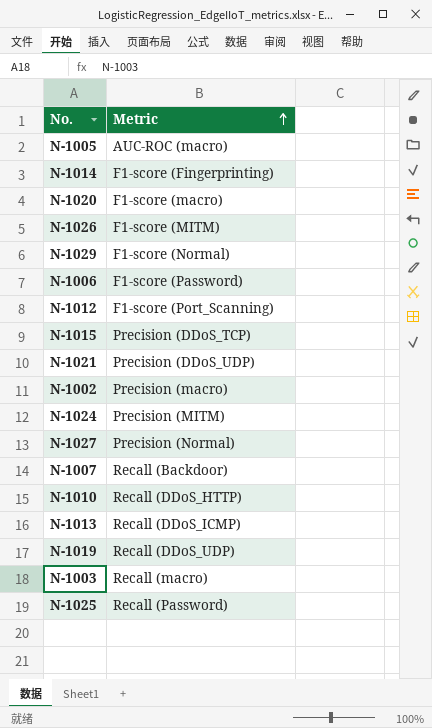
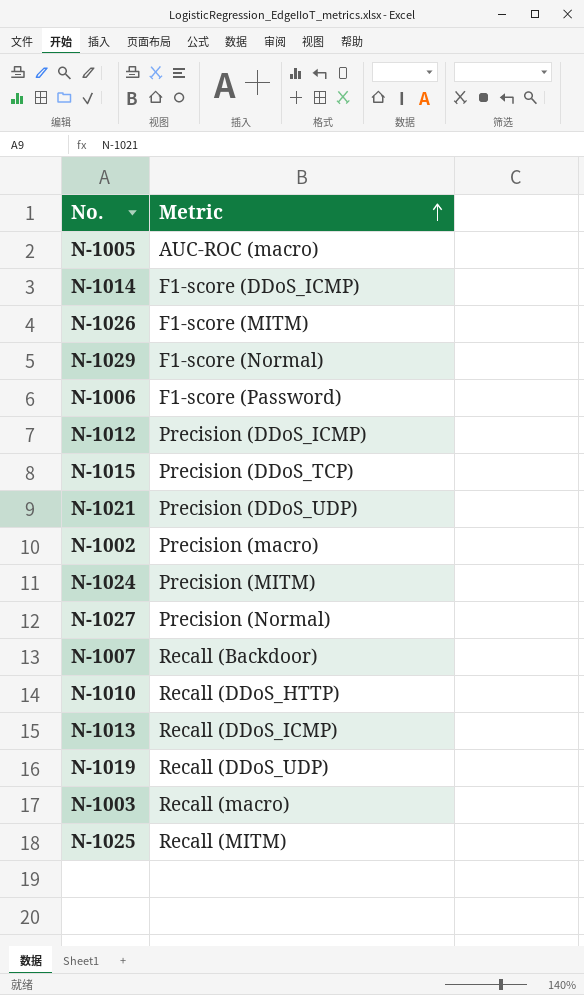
row N-1020: F1-score (macro) -> none
N-1014 | Metric: F1-score (Fingerprinting) -> F1-score (DDoS_ICMP)
N-1012 | Metric: F1-score (Port_Scanning) -> Precision (DDoS_ICMP)
N-1025 | Metric: Recall (Password) -> Recall (MITM)

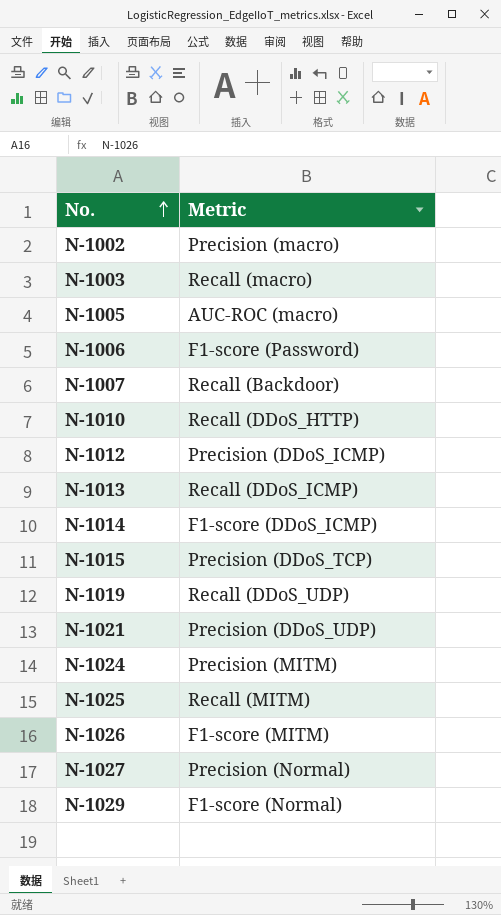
row order: Metric ascending -> No. ascending

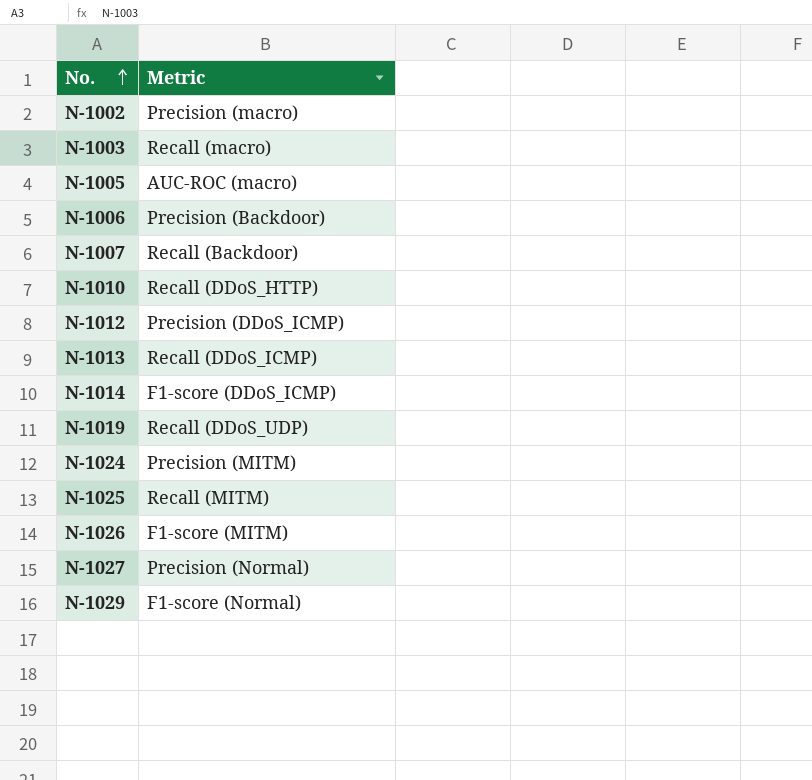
row N-1015: Precision (DDoS_TCP) -> none
row N-1021: Precision (DDoS_UDP) -> none
N-1006 | Metric: F1-score (Password) -> Precision (Backdoor)

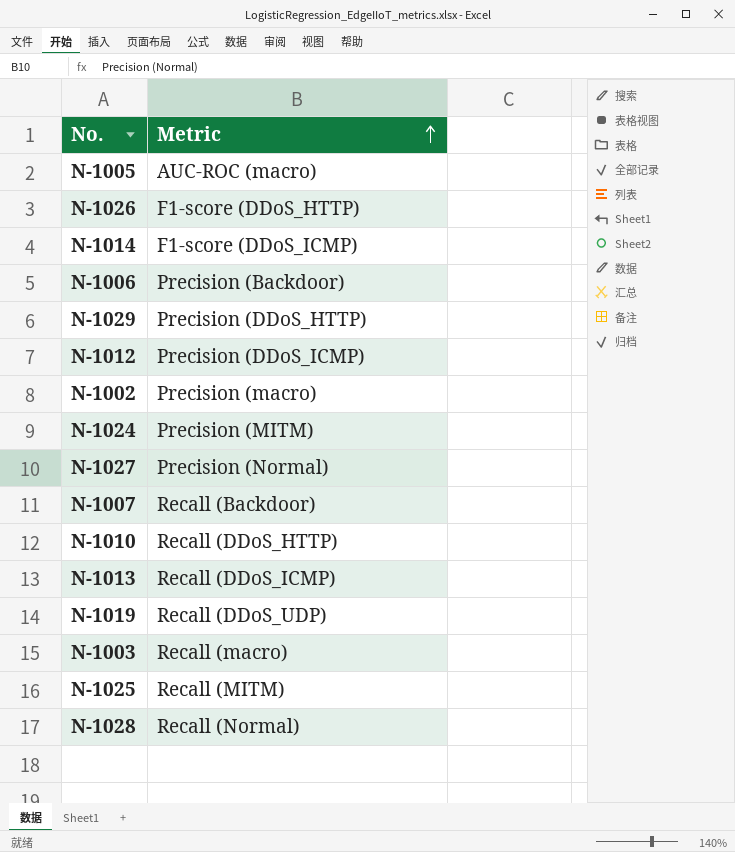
row order: No. ascending -> Metric ascending
N-1026 | Metric: F1-score (MITM) -> F1-score (DDoS_HTTP)
N-1029 | Metric: F1-score (Normal) -> Precision (DDoS_HTTP)
row N-1028: none -> Recall (Normal)

